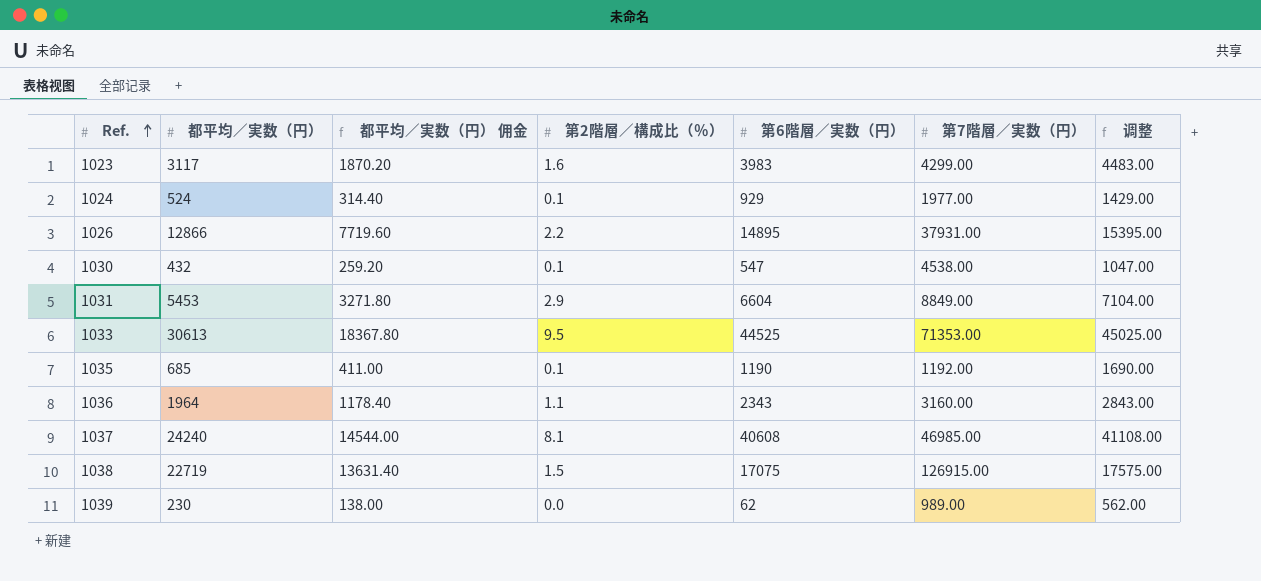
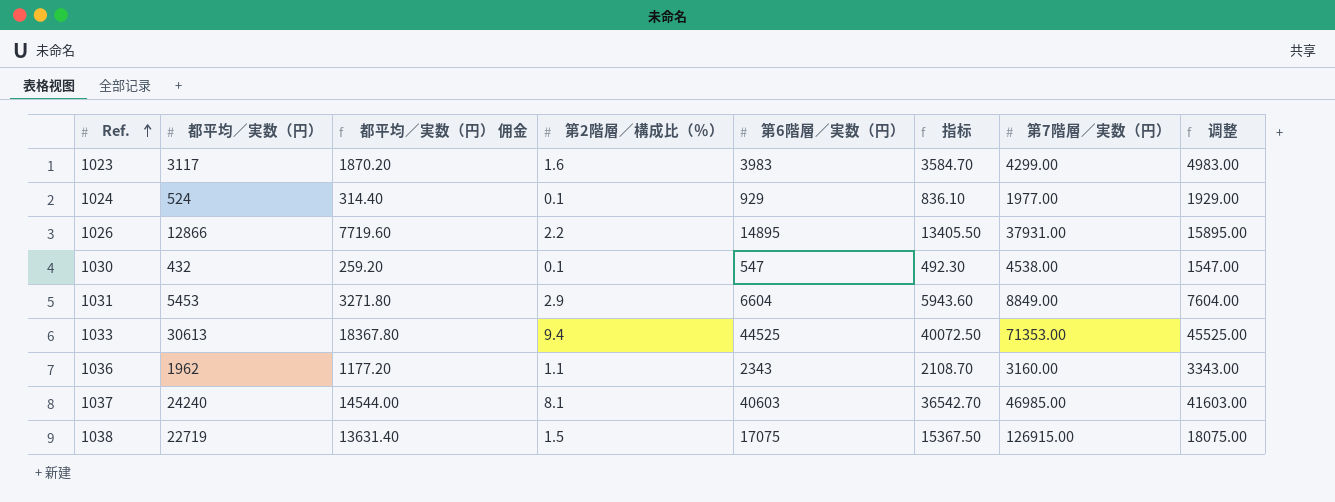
column 指标 | formula: none -> [第6階層／実数（円）] * 0.9
column 调整 | formula: [第6階層／実数（円）] + 500 -> [第6階層／実数（円）] + 1000
row 1035: 685 | 411.00 | 0.1 | 1190 | 1192.00 | 1690.00 -> none
row 1039: 230 | 138.00 | 0.0 | 62 | 989.00 | 562.00 -> none
1033 | 第2階層／構成比（％）: 9.5 -> 9.4
1036 | 都平均／実数（円）: 1964 -> 1962
1036 | 都平均／実数（円） 佣金: 1178.40 -> 1177.20
1037 | 第6階層／実数（円）: 40608 -> 40603

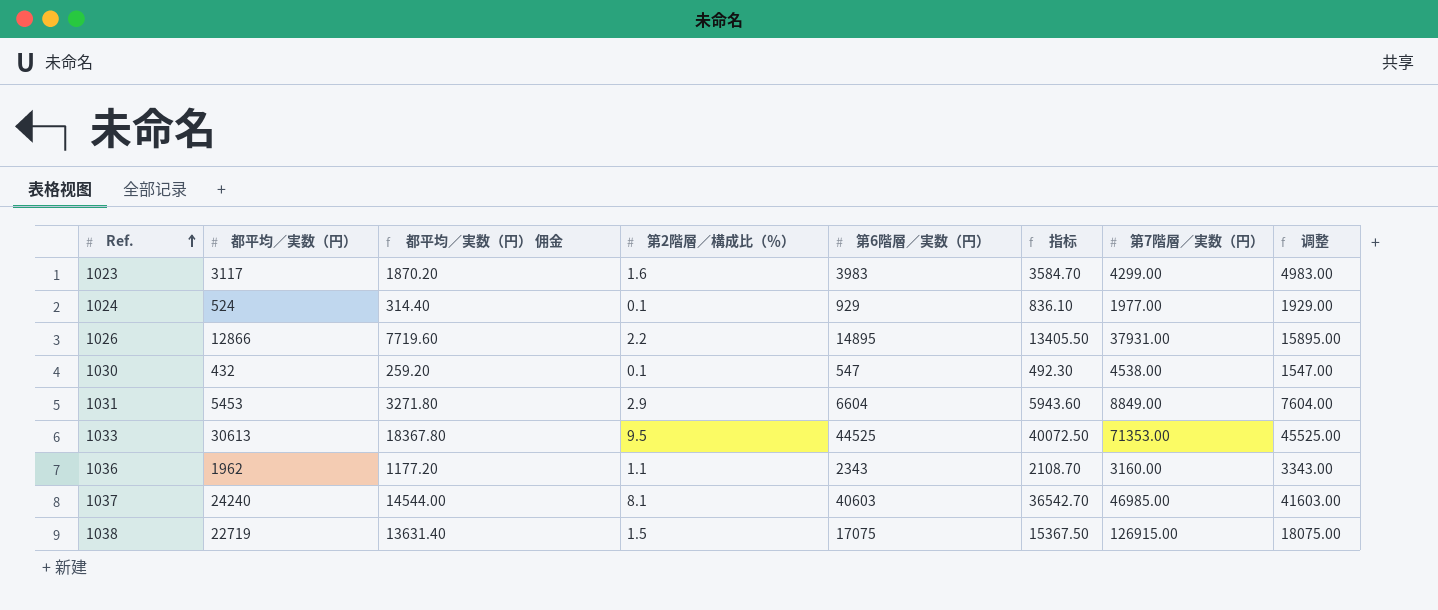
1033 | 第2階層／構成比（％）: 9.4 -> 9.5

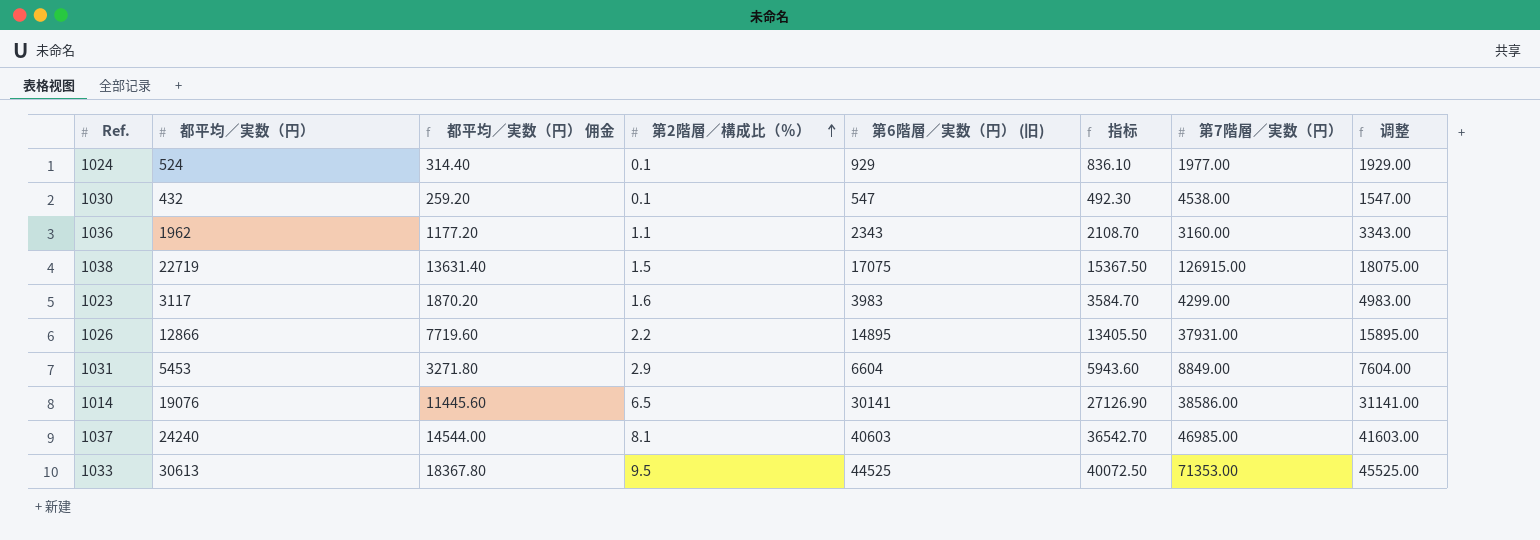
row order: Ref. ascending -> 第2階層／構成比（％） ascending
column name: 第6階層／実数（円） -> 第6階層／実数（円） (旧)
row 1014: none -> 19076 | 11445.60 | 6.5 | 30141 | 27126.90 | 38586.00 | 31141.00

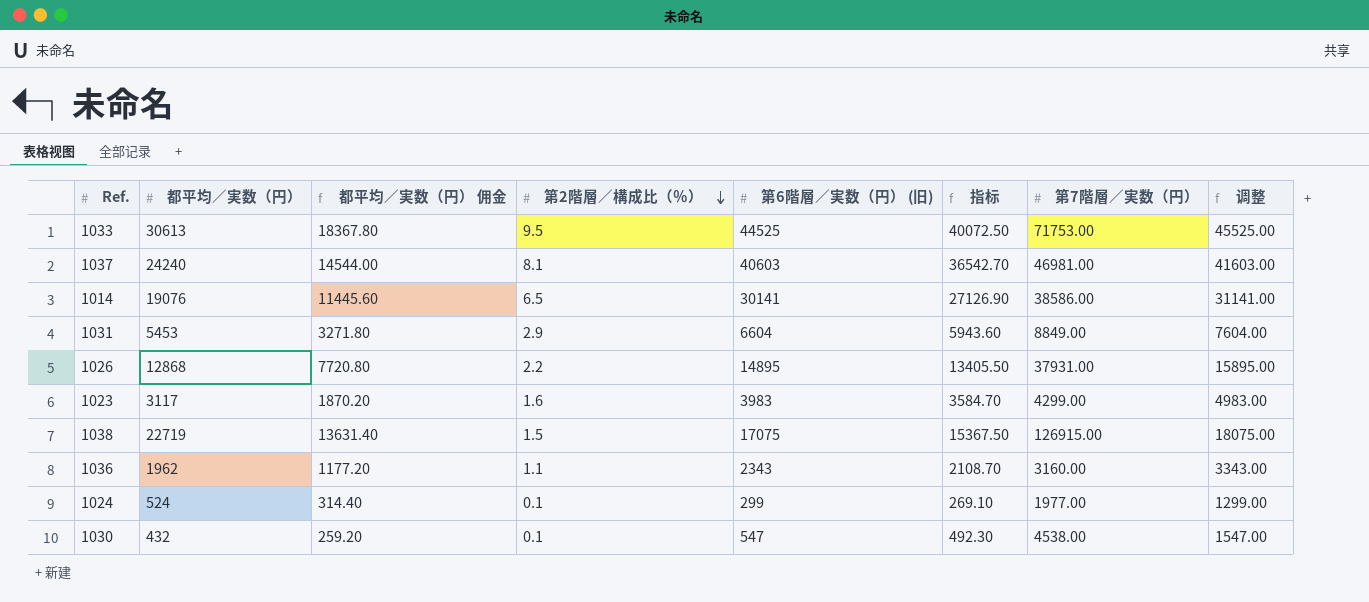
row order: 第2階層／構成比（％） ascending -> 第2階層／構成比（％） descending
1033 | 第7階層／実数（円）: 71353.00 -> 71753.00
1037 | 第7階層／実数（円）: 46985.00 -> 46981.00
1026 | 都平均／実数（円）: 12866 -> 12868
1026 | 都平均／実数（円） 佣金: 7719.60 -> 7720.80
1024 | 第6階層／実数（円） (旧): 929 -> 299
1024 | 指标: 836.10 -> 269.10
1024 | 调整: 1929.00 -> 1299.00

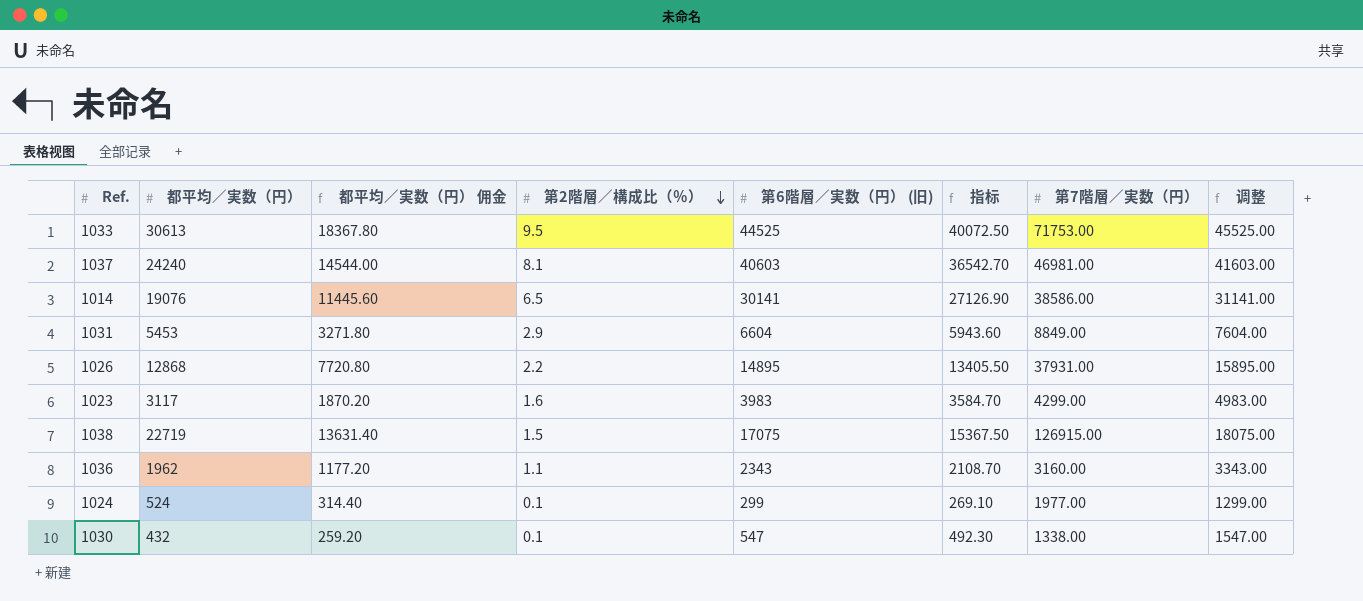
1030 | 第7階層／実数（円）: 4538.00 -> 1338.00

